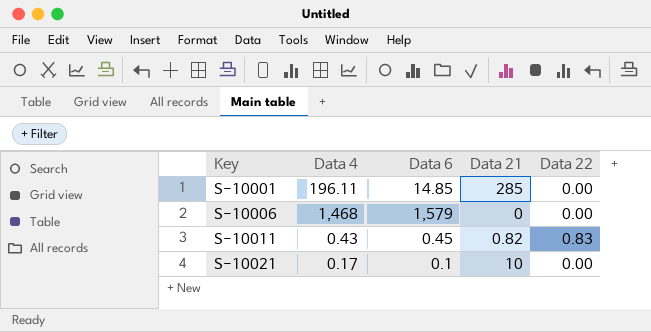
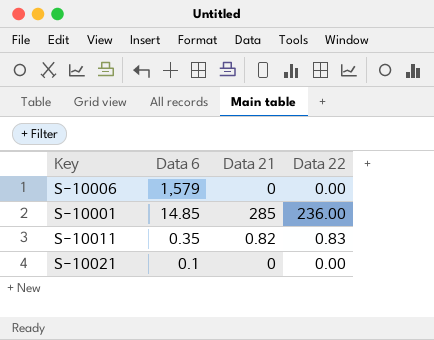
row order: Key ascending -> Data 6 descending
column Data 4 | position: 2 -> none
S-10001 | Data 22: 0.00 -> 236.00
S-10011 | Data 6: 0.45 -> 0.35
S-10021 | Data 21: 10 -> 0

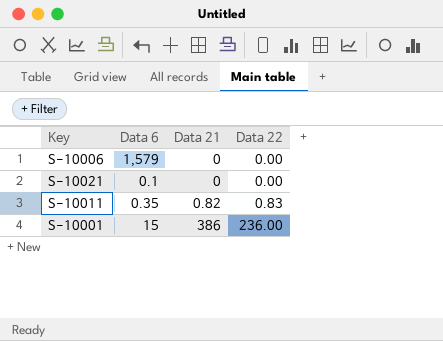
row order: Data 6 descending -> Data 21 ascending
S-10001 | Data 6: 14.85 -> 15
S-10001 | Data 21: 285 -> 386

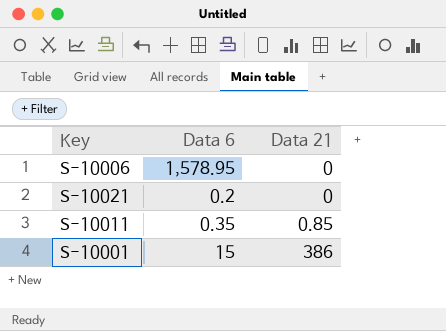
column Data 22 | position: 4 -> none
S-10006 | Data 6: 1,579 -> 1,578.95
S-10021 | Data 6: 0.1 -> 0.2
S-10011 | Data 21: 0.82 -> 0.85

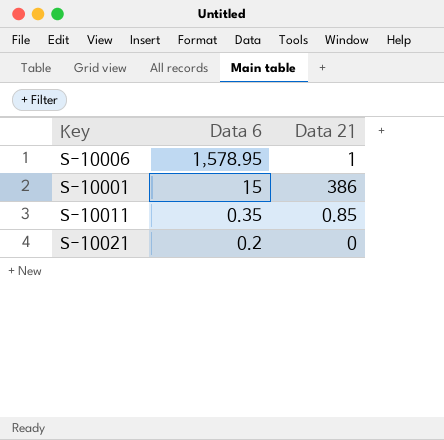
row order: Data 21 ascending -> Data 6 descending
S-10006 | Data 21: 0 -> 1

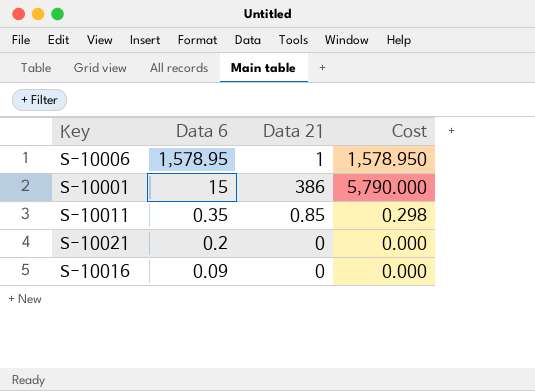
column Cost | formula: none -> [Data 6] * [Data 21]
row S-10016: none -> 0.09 | 0 | 0.000

